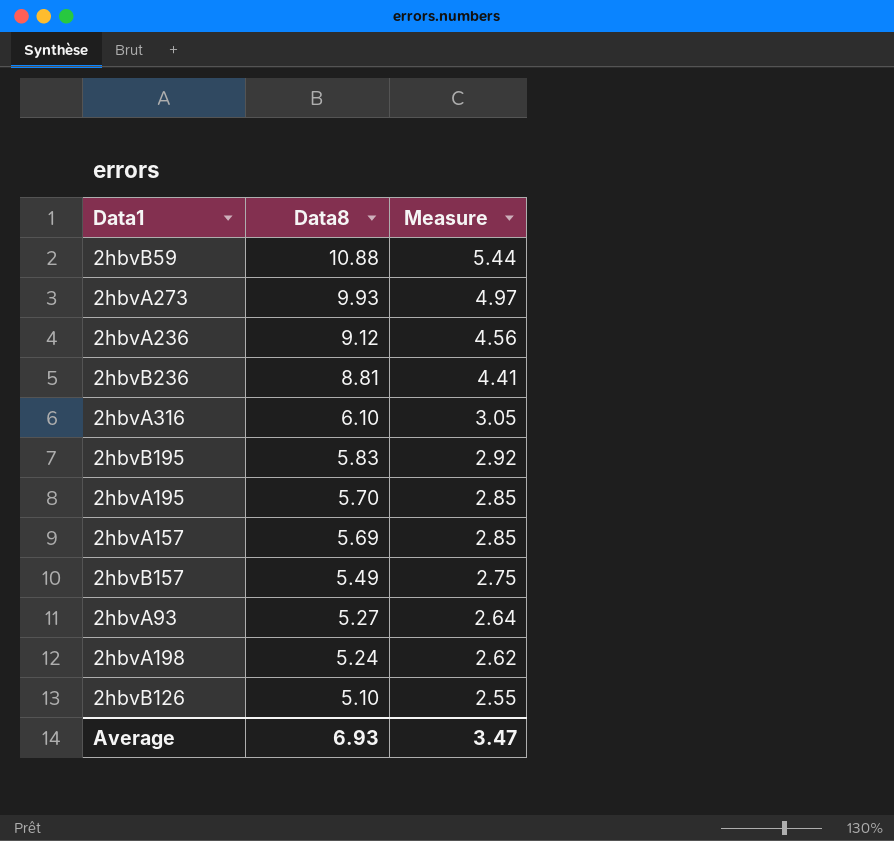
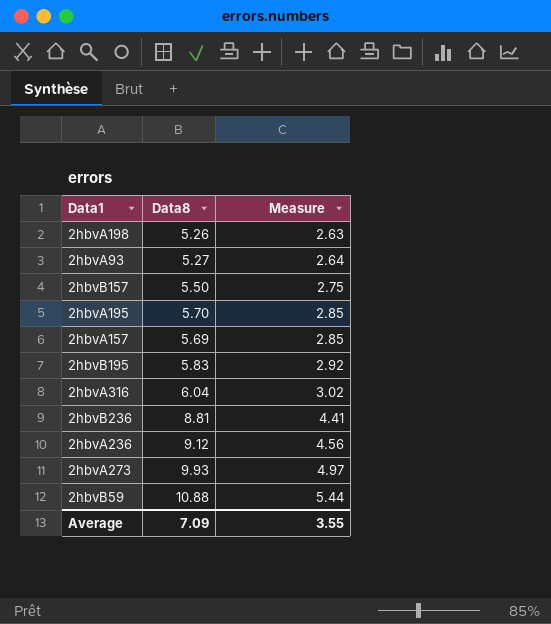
row order: Data8 descending -> Measure ascending
row 2hbvB126: 5.10 | 2.55 -> none
2hbvA198 | Data8: 5.24 -> 5.26
2hbvA198 | Measure: 2.62 -> 2.63
2hbvB157 | Data8: 5.49 -> 5.50
2hbvA316 | Data8: 6.10 -> 6.04
2hbvA316 | Measure: 3.05 -> 3.02
Average | Data8: 6.93 -> 7.09
Average | Measure: 3.47 -> 3.55

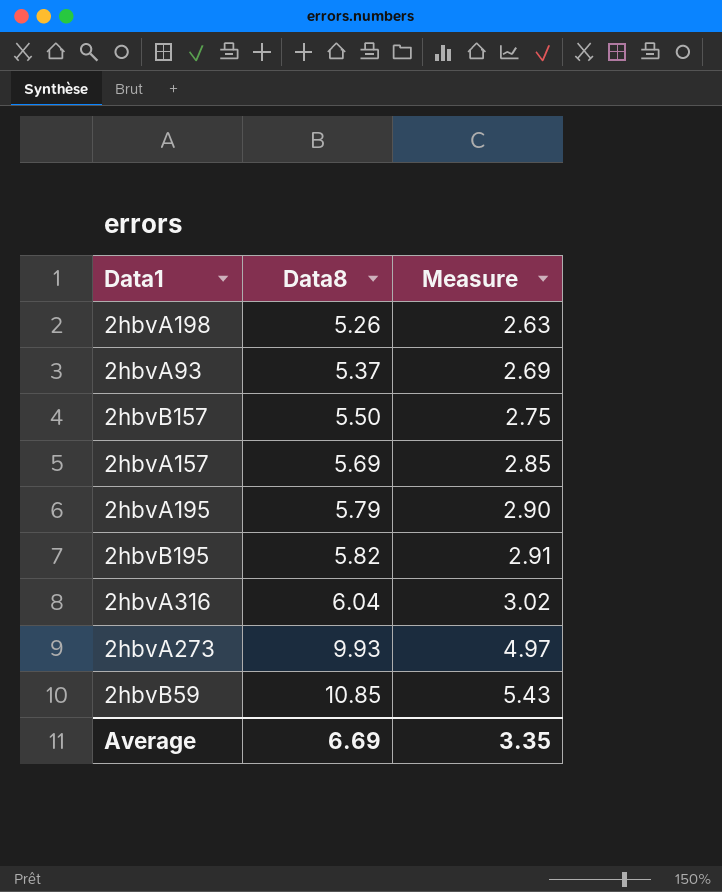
row order: Measure ascending -> Data8 ascending
row 2hbvB236: 8.81 | 4.41 -> none
row 2hbvA236: 9.12 | 4.56 -> none
2hbvA93 | Data8: 5.27 -> 5.37
2hbvA93 | Measure: 2.64 -> 2.69
2hbvA195 | Data8: 5.70 -> 5.79
2hbvA195 | Measure: 2.85 -> 2.90
2hbvB195 | Data8: 5.83 -> 5.82
2hbvB195 | Measure: 2.92 -> 2.91
2hbvB59 | Data8: 10.88 -> 10.85
2hbvB59 | Measure: 5.44 -> 5.43
Average | Data8: 7.09 -> 6.69
Average | Measure: 3.55 -> 3.35

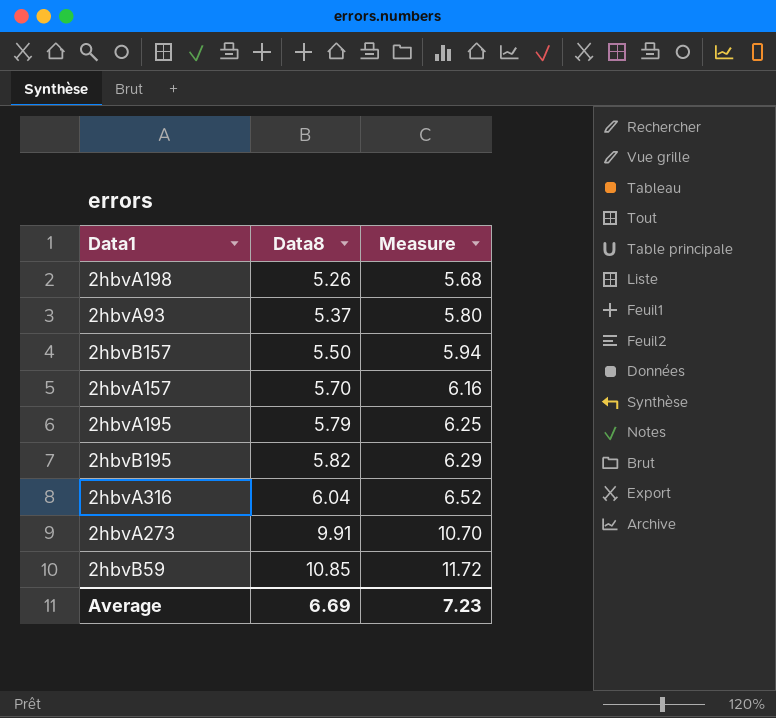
column Measure | formula: [Data8] * 0.5 -> [Data8] * 1.08
2hbvA157 | Data8: 5.69 -> 5.70
2hbvA273 | Data8: 9.93 -> 9.91
Average | Measure: 3.35 -> 7.23

